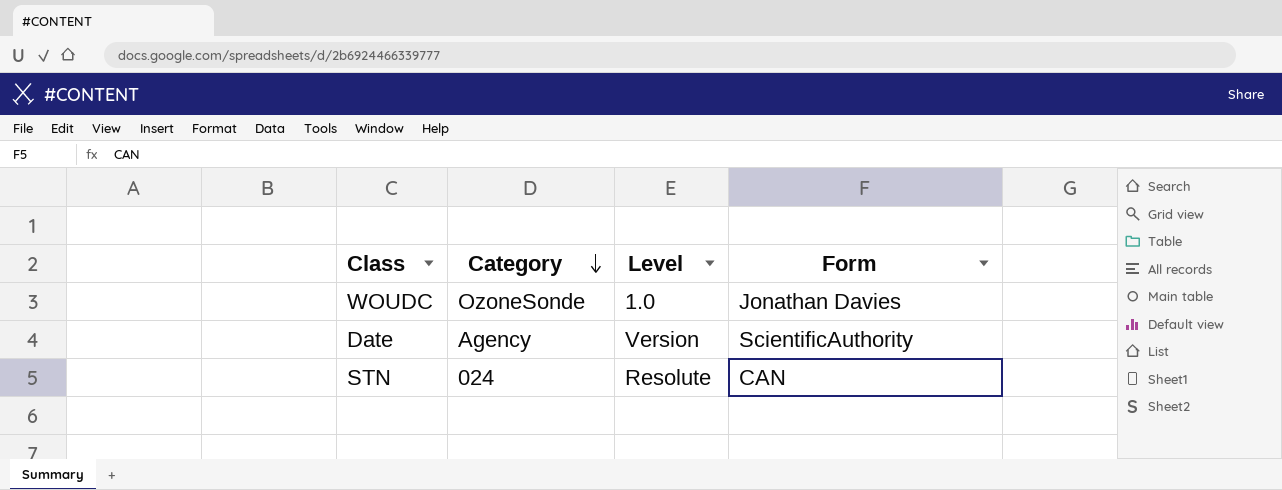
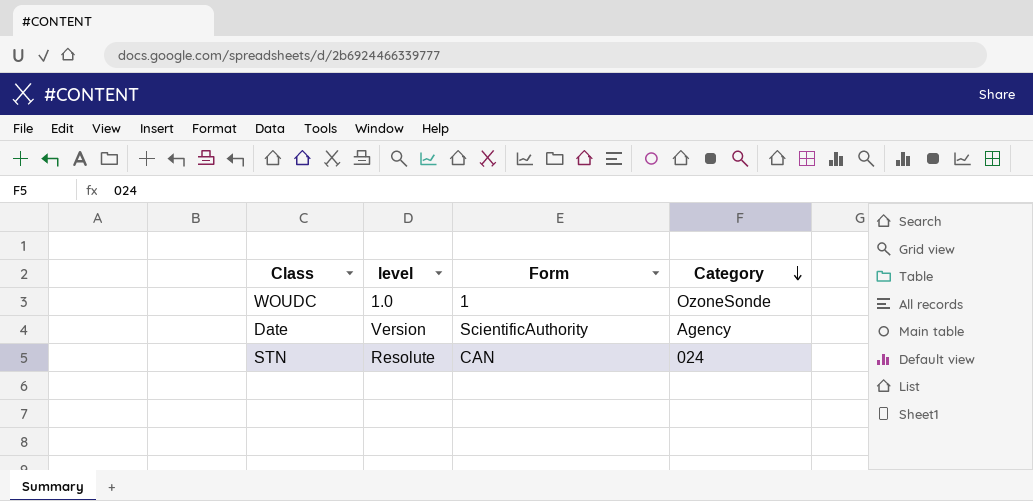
column name: Level -> level
column Category | position: 2 -> 4
WOUDC | Form: Jonathan Davies -> 1

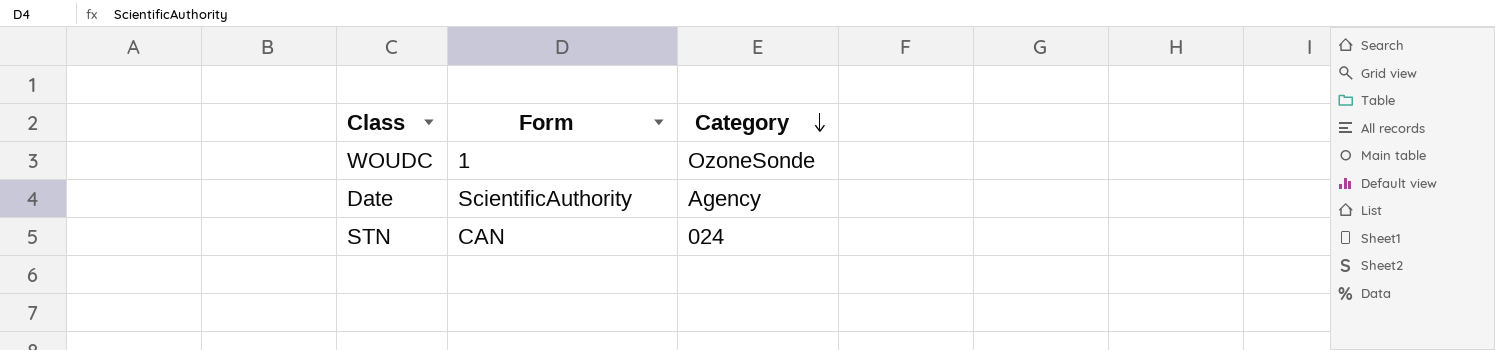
column level | position: 2 -> none

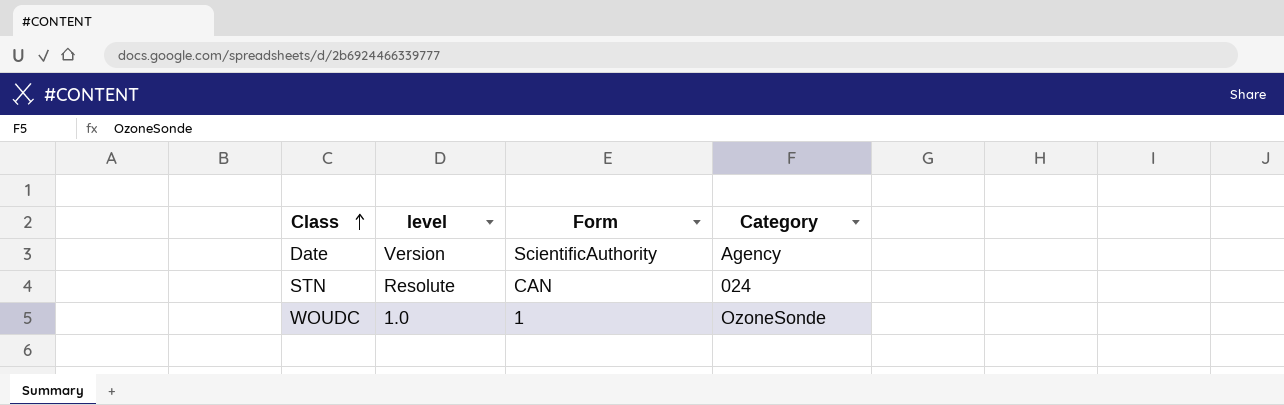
row order: Category descending -> Class ascending
column level | position: none -> 2

